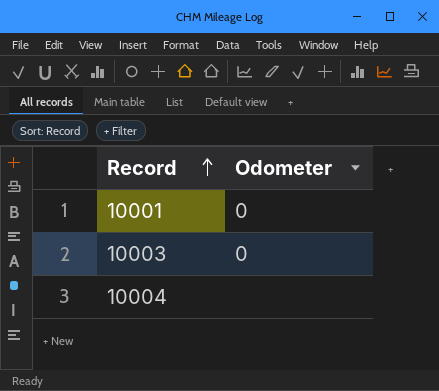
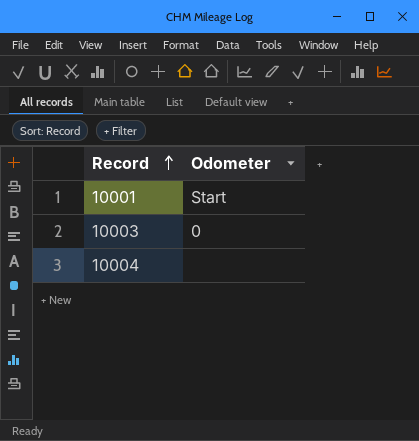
10001 | Odometer: 0 -> Start

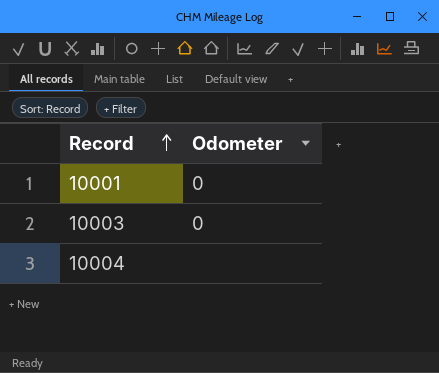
10001 | Odometer: Start -> 0

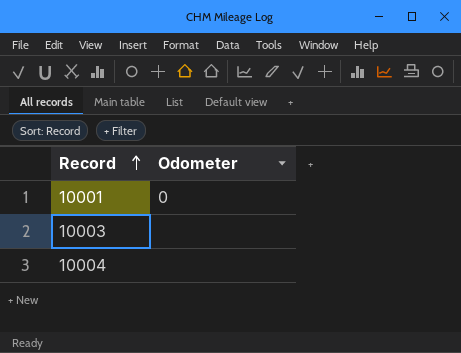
10003 | Odometer: 0 -> none

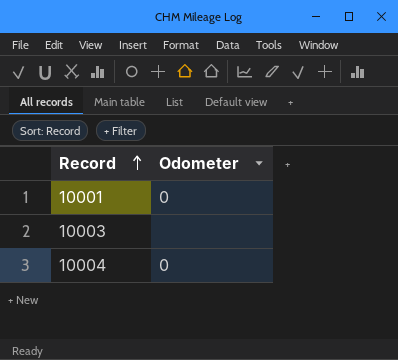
10004 | Odometer: none -> 0

